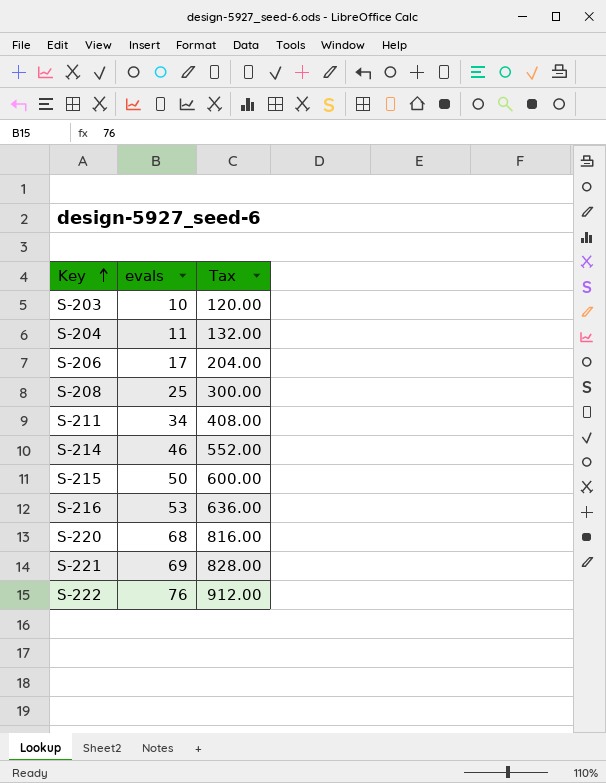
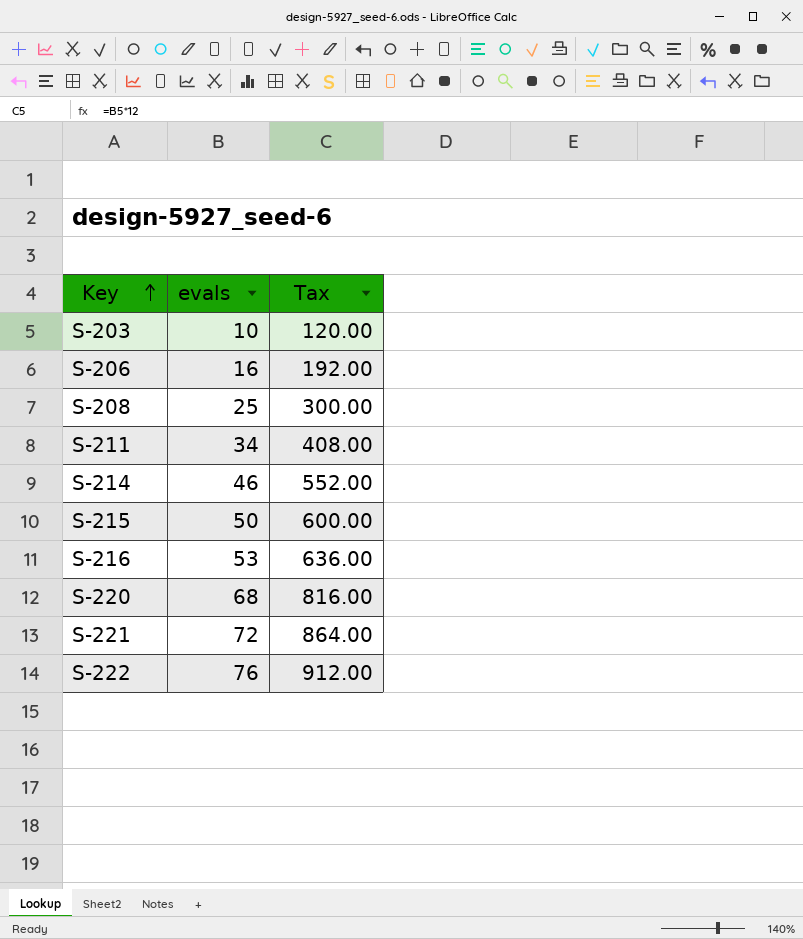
row S-204: 11 | 132.00 -> none
S-206 | evals: 17 -> 16
S-206 | Tax: 204.00 -> 192.00
S-221 | evals: 69 -> 72
S-221 | Tax: 828.00 -> 864.00

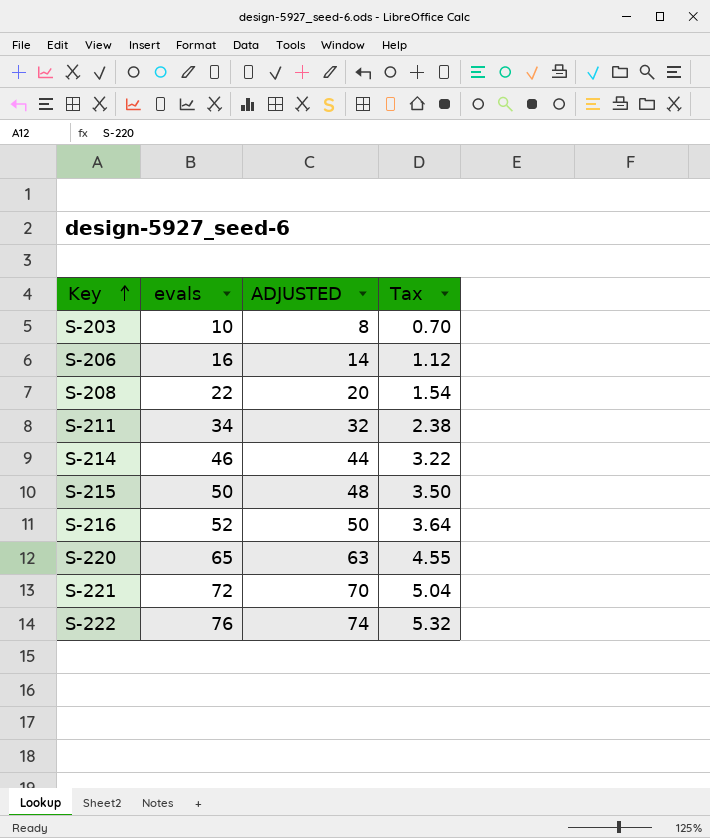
column ADJUSTED | formula: none -> [evals] - 2
column Tax | formula: [evals] * 12 -> [evals] * 0.07
S-208 | evals: 25 -> 22
S-216 | evals: 53 -> 52
S-220 | evals: 68 -> 65

